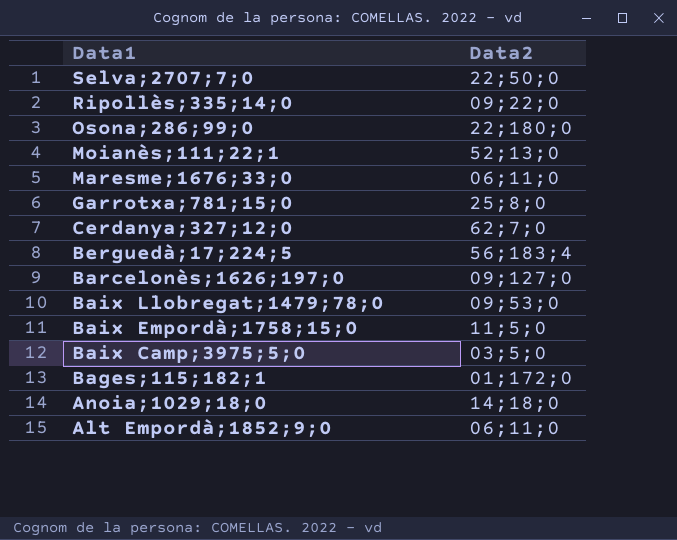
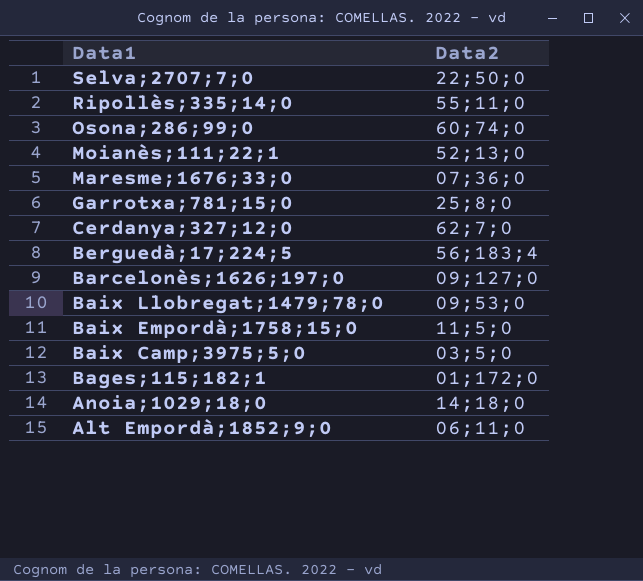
Ripollès;335;14;0 | Data2: 09;22;0 -> 55;11;0
Osona;286;99;0 | Data2: 22;180;0 -> 60;74;0
Maresme;1676;33;0 | Data2: 06;11;0 -> 07;36;0

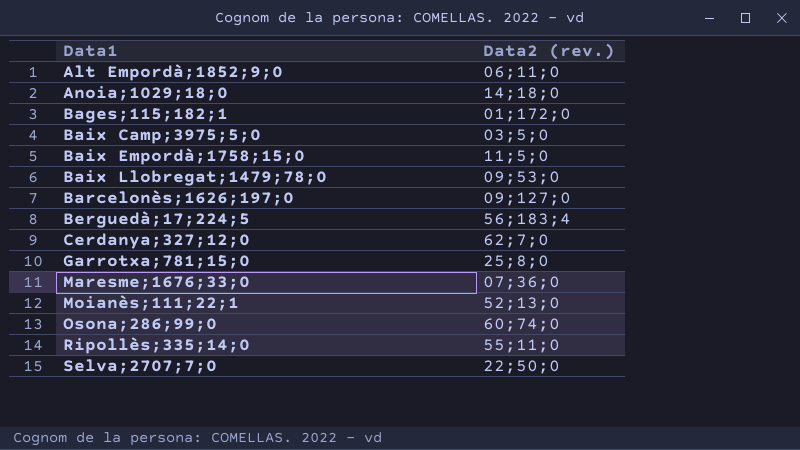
row order: Data1 descending -> Data1 ascending
column name: Data2 -> Data2 (rev.)

